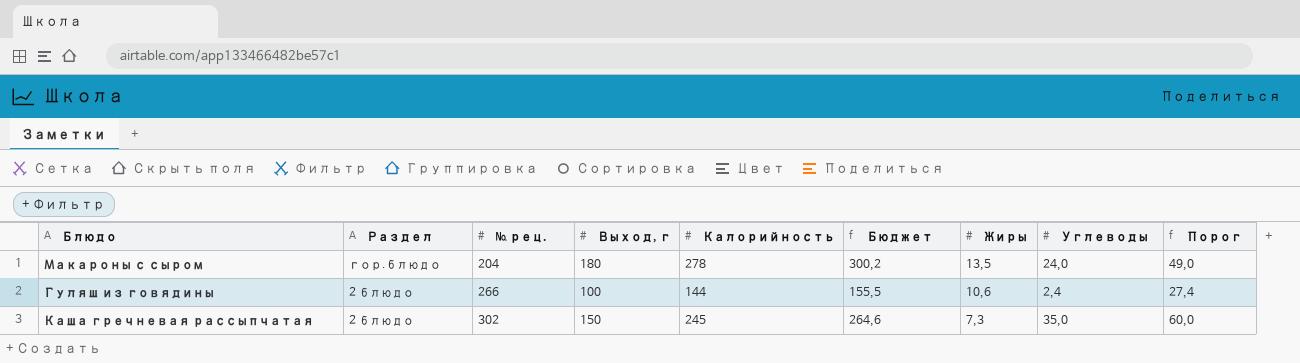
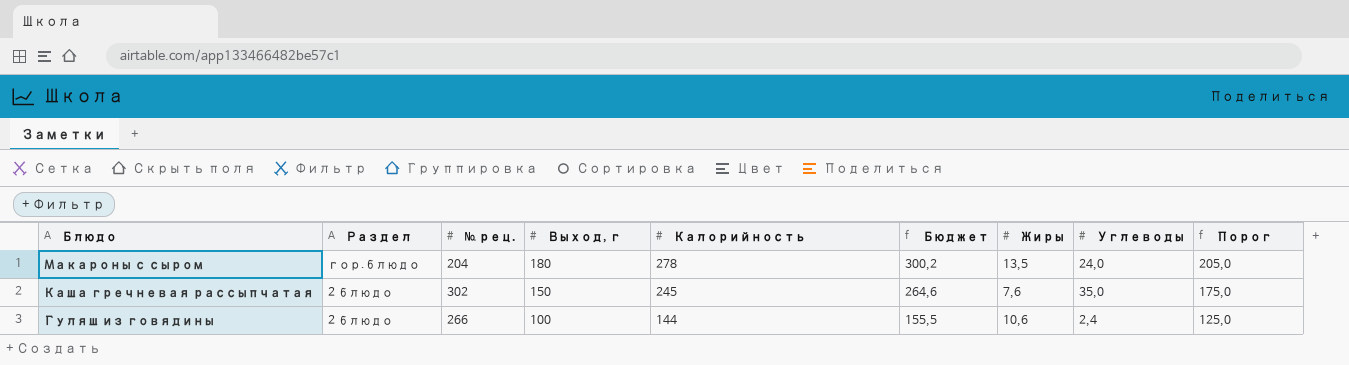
row order: Раздел descending -> Блюдо descending
column Порог | formula: [Углеводы] + 25 -> [Выход, г] + 25
Каша гречневая рассыпчатая | Жиры: 7,3 -> 7,6

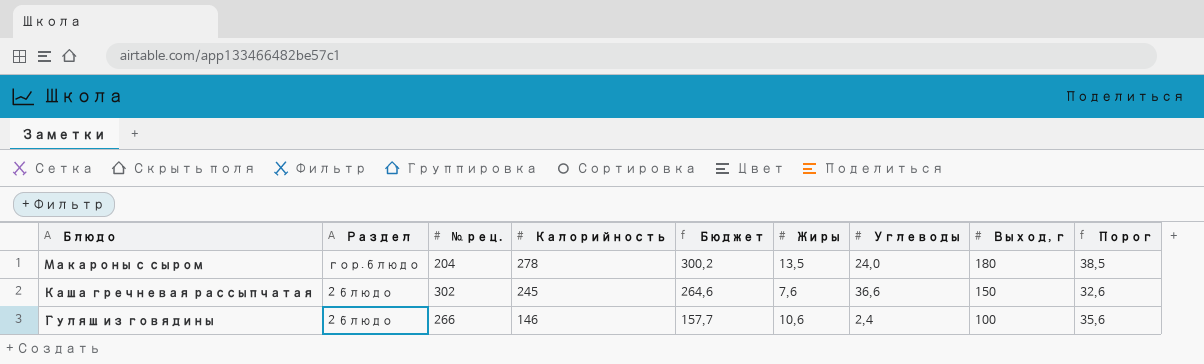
column Выход, г | position: 4 -> 8
column Порог | formula: [Выход, г] + 25 -> [Жиры] + 25
Каша гречневая рассыпчатая | Углеводы: 35,0 -> 36,6
Гуляш из говядины | Калорийность: 144 -> 146
Гуляш из говядины | Бюджет: 155,5 -> 157,7

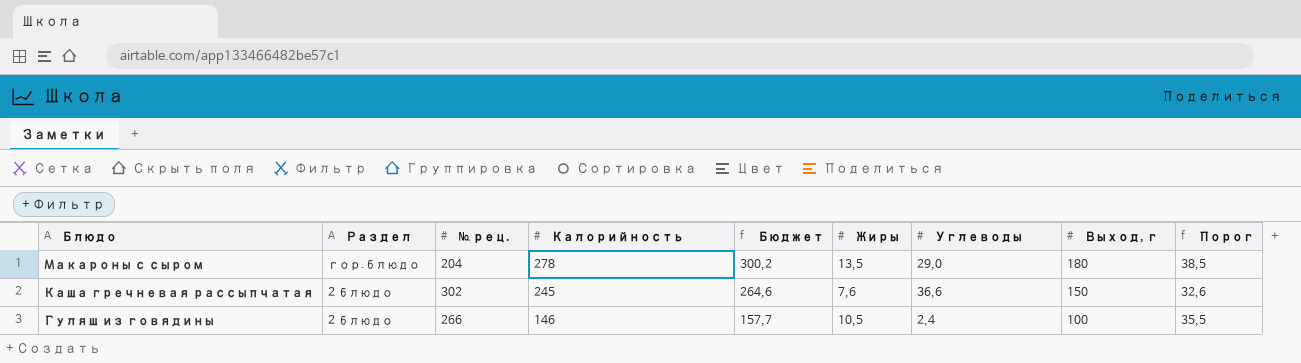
Макароны с сыром | Углеводы: 24,0 -> 29,0
Гуляш из говядины | Жиры: 10,6 -> 10,5
Гуляш из говядины | Порог: 35,6 -> 35,5

